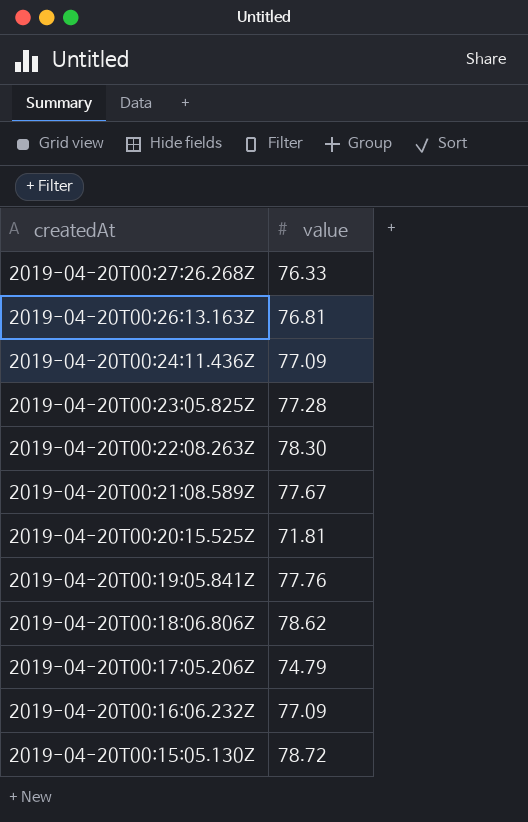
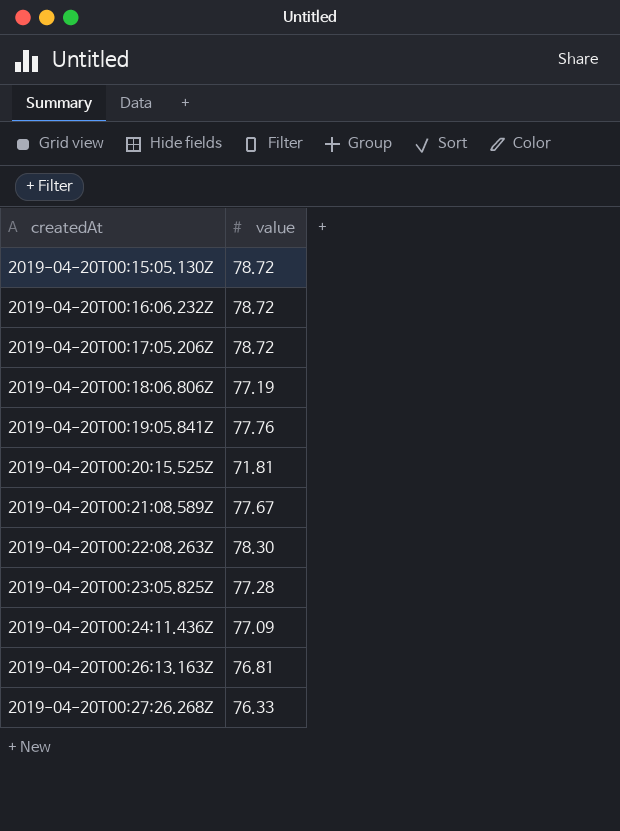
row order: createdAt descending -> createdAt ascending
2019-04-20T00:16:06.232Z | value: 77.09 -> 78.72
2019-04-20T00:17:05.206Z | value: 74.79 -> 78.72
2019-04-20T00:18:06.806Z | value: 78.62 -> 77.19

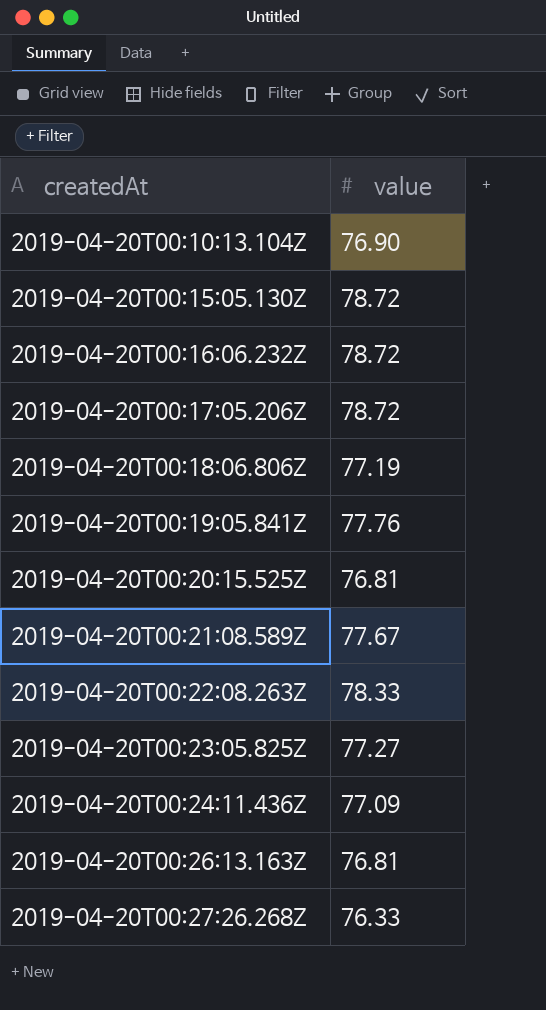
row 2019-04-20T00:10:13.104Z: none -> 76.90
2019-04-20T00:20:15.525Z | value: 71.81 -> 76.81
2019-04-20T00:22:08.263Z | value: 78.30 -> 78.33
2019-04-20T00:23:05.825Z | value: 77.28 -> 77.27

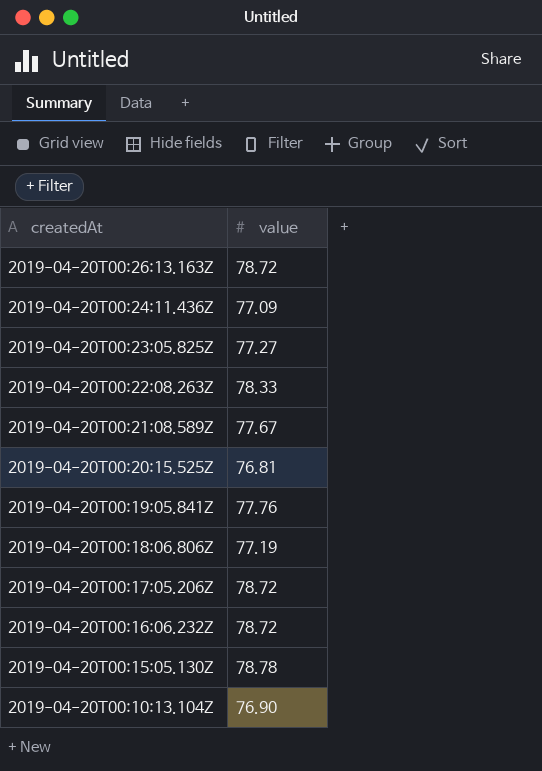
row order: createdAt ascending -> createdAt descending
row 2019-04-20T00:27:26.268Z: 76.33 -> none
2019-04-20T00:26:13.163Z | value: 76.81 -> 78.72
2019-04-20T00:15:05.130Z | value: 78.72 -> 78.78

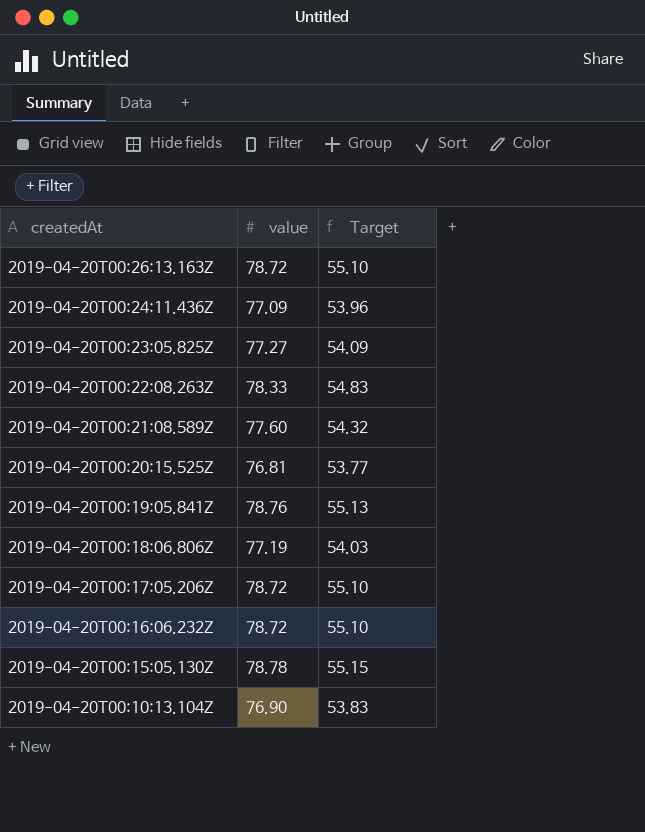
column Target | formula: none -> [value] * 0.7
2019-04-20T00:21:08.589Z | value: 77.67 -> 77.60
2019-04-20T00:19:05.841Z | value: 77.76 -> 78.76

